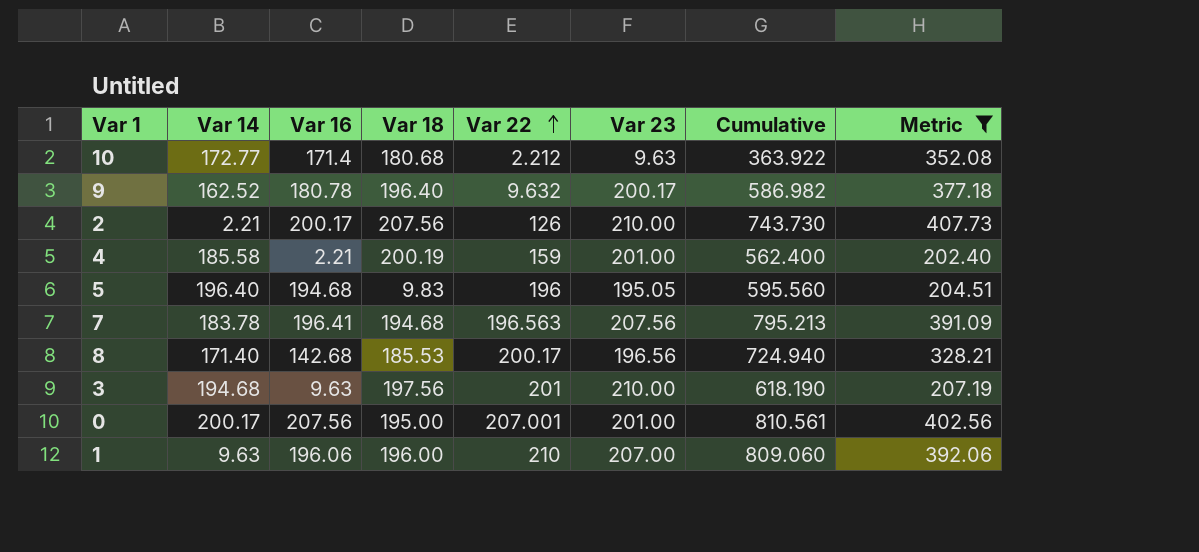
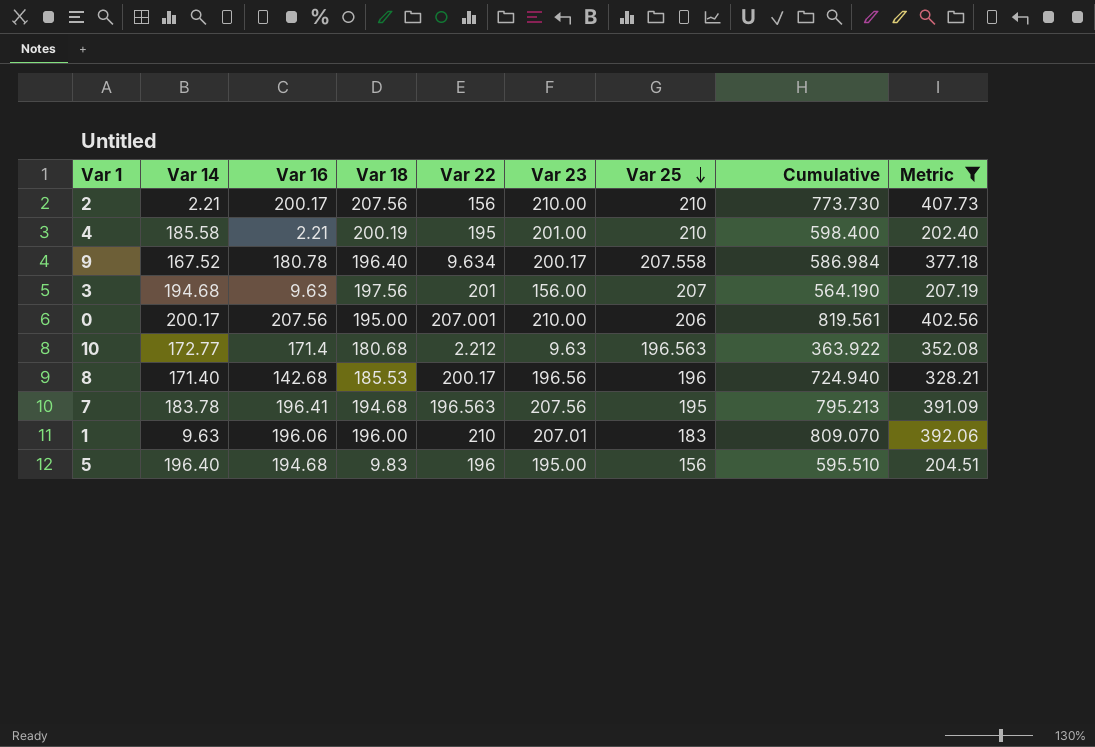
row order: Var 22 ascending -> Var 25 descending
column Var 25 | position: none -> 7
2 | Var 22: 126 -> 156
2 | Cumulative: 743.730 -> 773.730
4 | Var 22: 159 -> 195
4 | Cumulative: 562.400 -> 598.400
9 | Var 14: 162.52 -> 167.52
9 | Var 22: 9.632 -> 9.634
9 | Cumulative: 586.982 -> 586.984
3 | Var 23: 210.00 -> 156.00
3 | Cumulative: 618.190 -> 564.190
0 | Var 23: 201.00 -> 210.00
0 | Cumulative: 810.561 -> 819.561
1 | Var 23: 207.00 -> 207.01
1 | Cumulative: 809.060 -> 809.070
5 | Var 23: 195.05 -> 195.00
5 | Cumulative: 595.560 -> 595.510

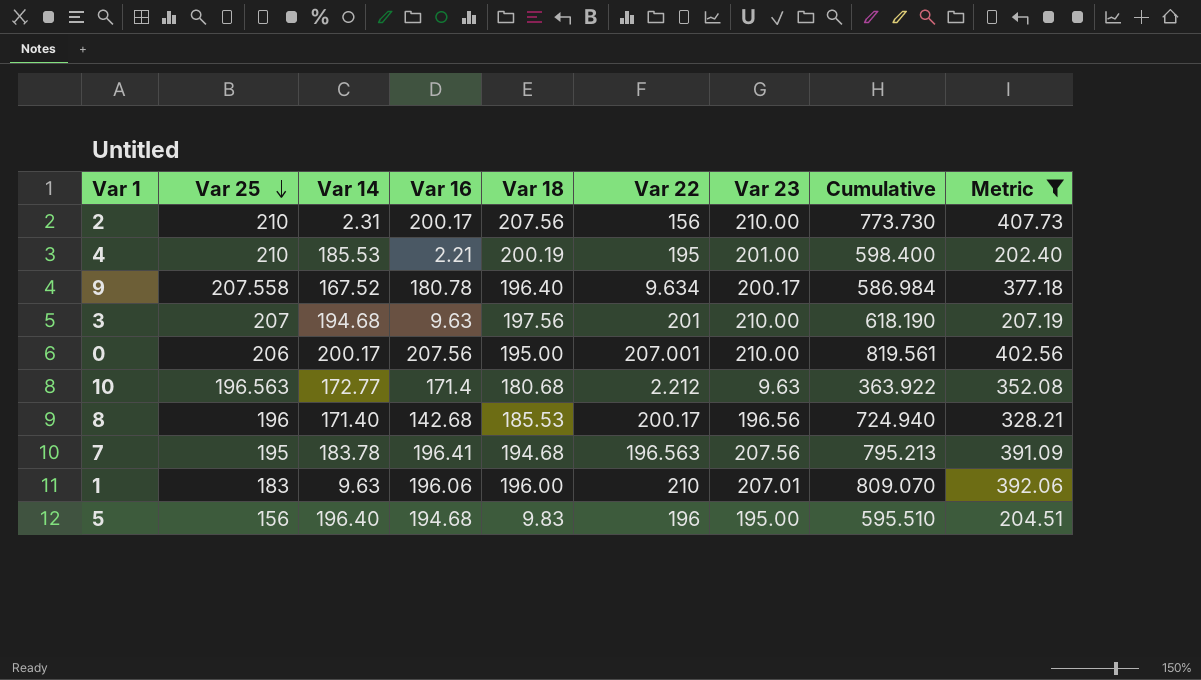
column Var 25 | position: 7 -> 2
2 | Var 14: 2.21 -> 2.31
4 | Var 14: 185.58 -> 185.53
3 | Var 23: 156.00 -> 210.00
3 | Cumulative: 564.190 -> 618.190

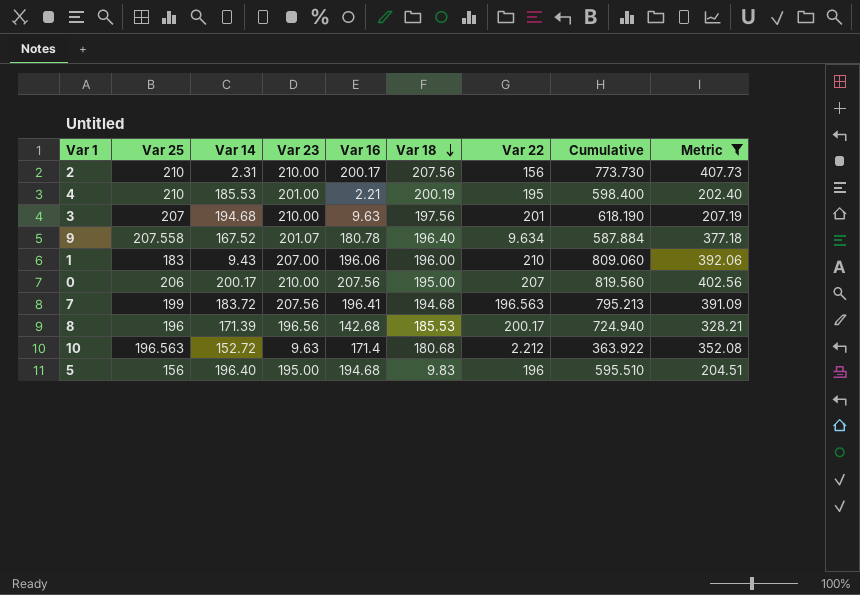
row order: Var 25 descending -> Var 18 descending
column Var 23 | position: 7 -> 4
9 | Var 23: 200.17 -> 201.07
9 | Cumulative: 586.984 -> 587.884
1 | Var 14: 9.63 -> 9.43
1 | Var 23: 207.01 -> 207.00
1 | Cumulative: 809.070 -> 809.060
0 | Var 22: 207.001 -> 207
0 | Cumulative: 819.561 -> 819.560
7 | Var 25: 195 -> 199
7 | Var 14: 183.78 -> 183.72
8 | Var 14: 171.40 -> 171.39
10 | Var 14: 172.77 -> 152.72

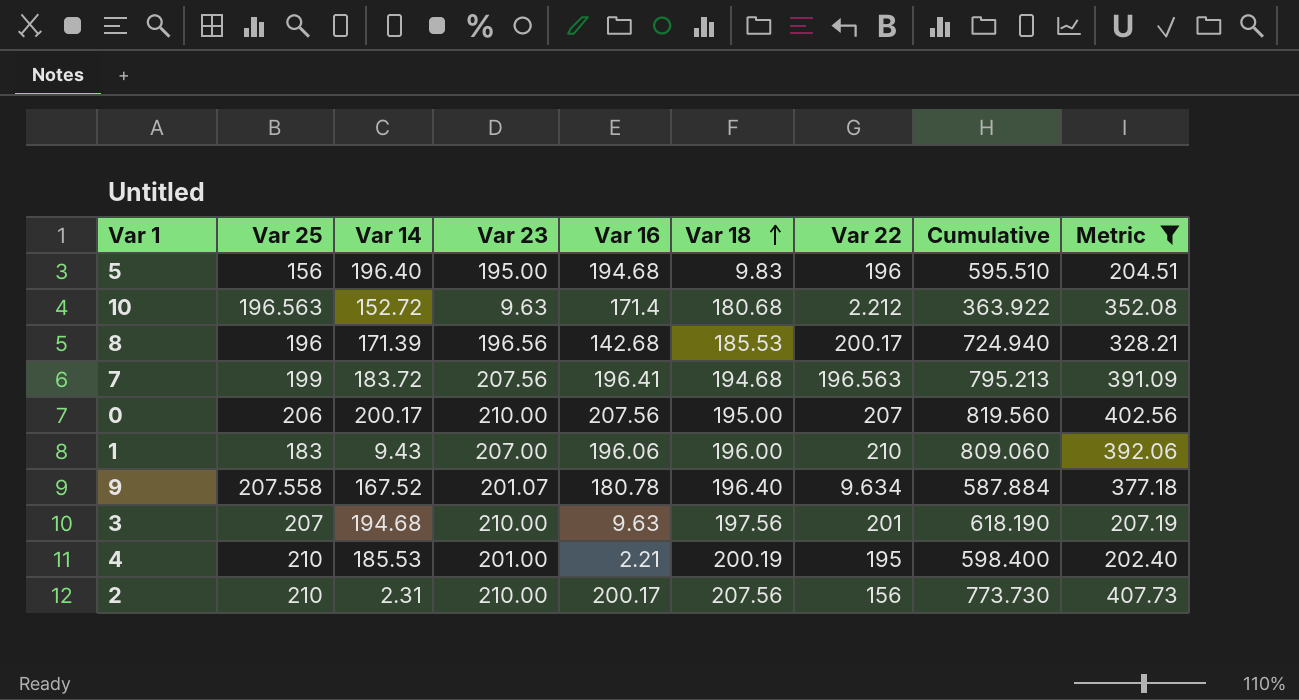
row order: Var 18 descending -> Var 18 ascending

